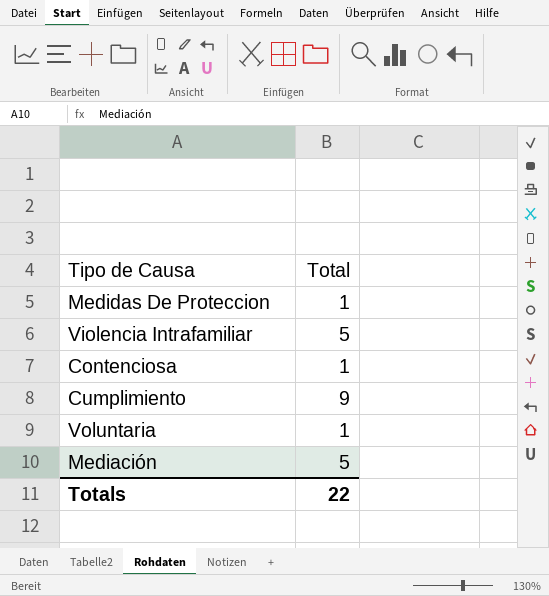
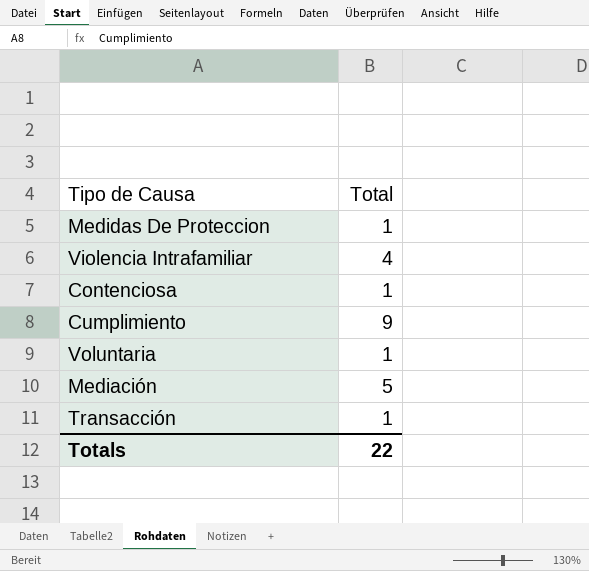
Violencia Intrafamiliar | Total: 5 -> 4
row Transacción: none -> 1

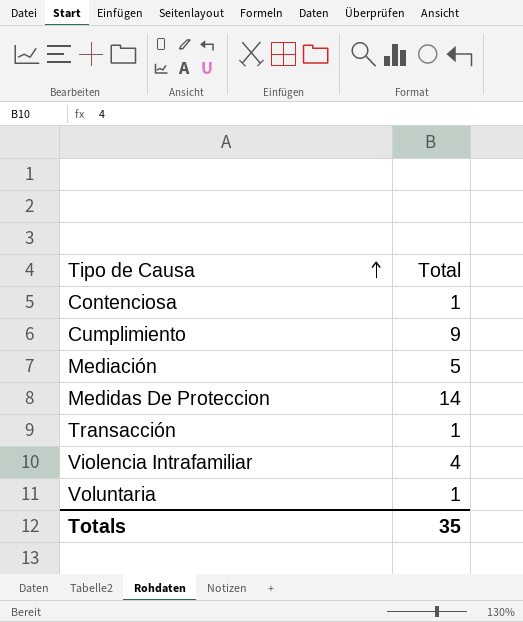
row order: none -> Tipo de Causa ascending
Medidas De Proteccion | Total: 1 -> 14
Totals | Total: 22 -> 35

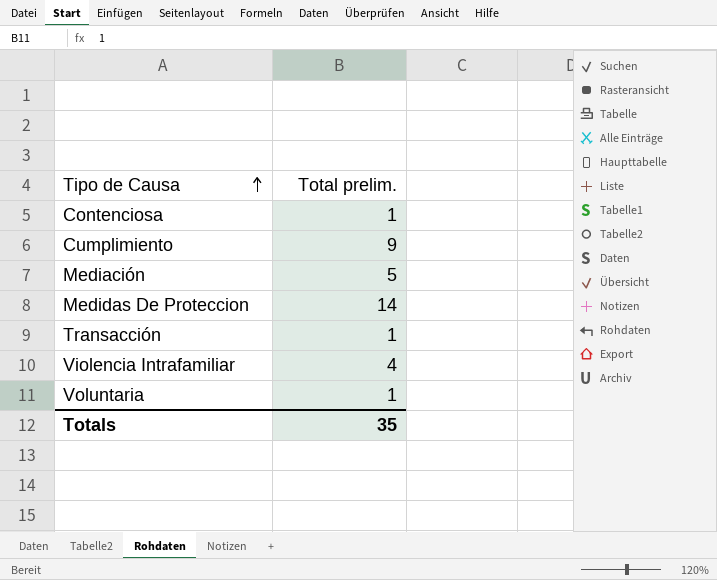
column name: Total -> Total prelim.

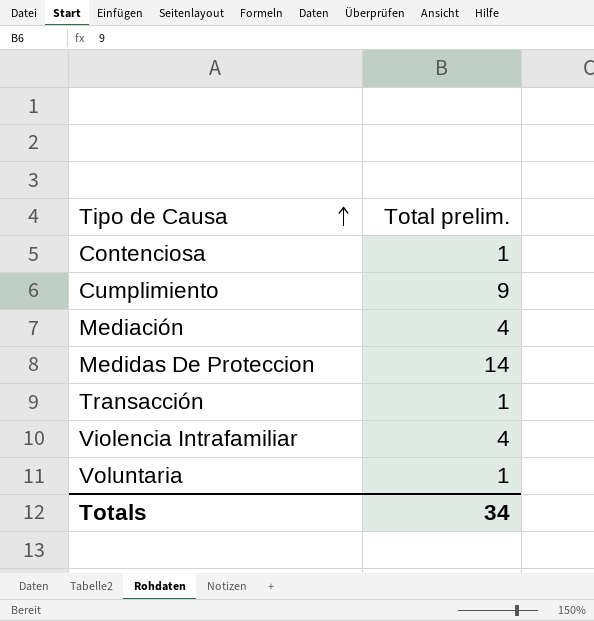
Mediación | Total prelim.: 5 -> 4
Totals | Total prelim.: 35 -> 34

